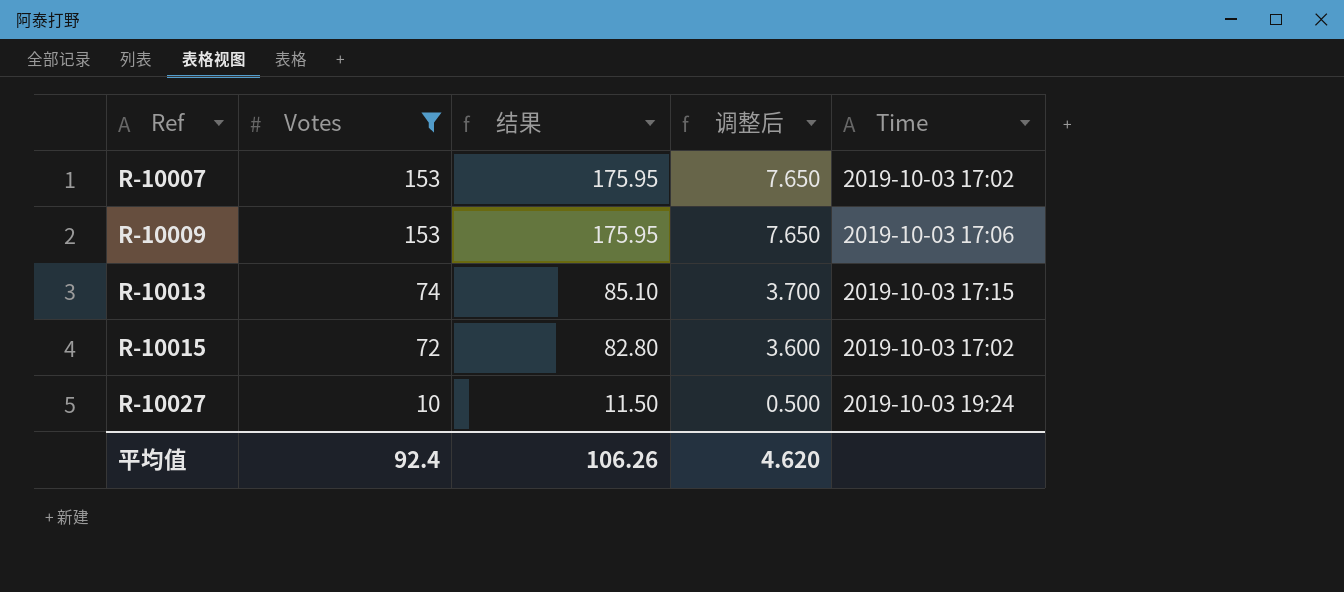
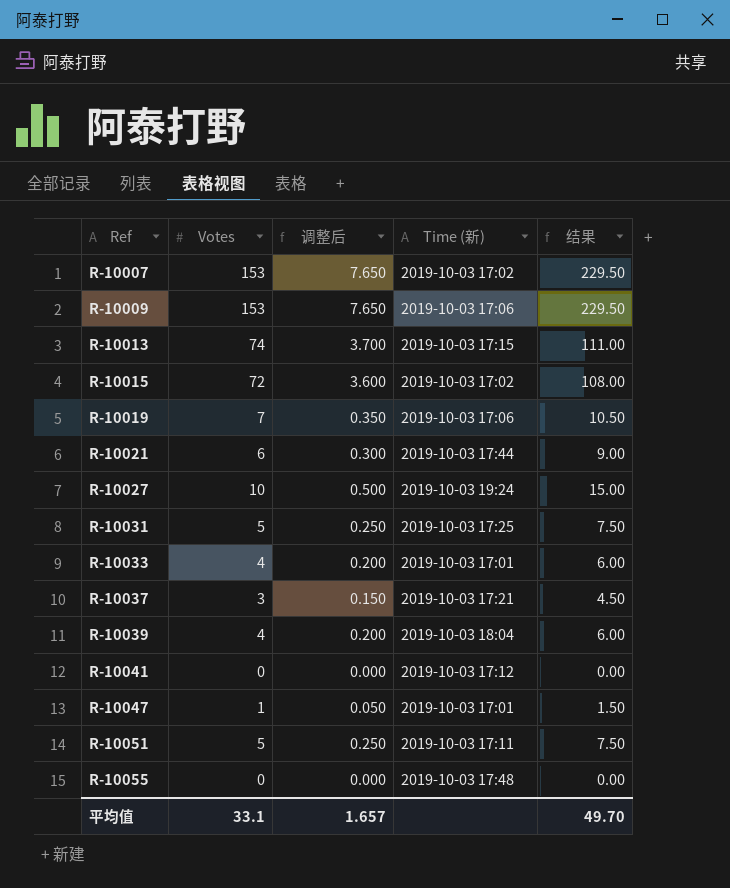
filter: Votes >= 10 -> none
column name: Time -> Time (新)
column 结果 | formula: [Votes] * 1.15 -> [Votes] * 1.5
column 结果 | position: 3 -> 5
平均值 | Votes: 92.4 -> 33.1
平均值 | 调整后: 4.620 -> 1.657
平均值 | 结果: 106.26 -> 49.70

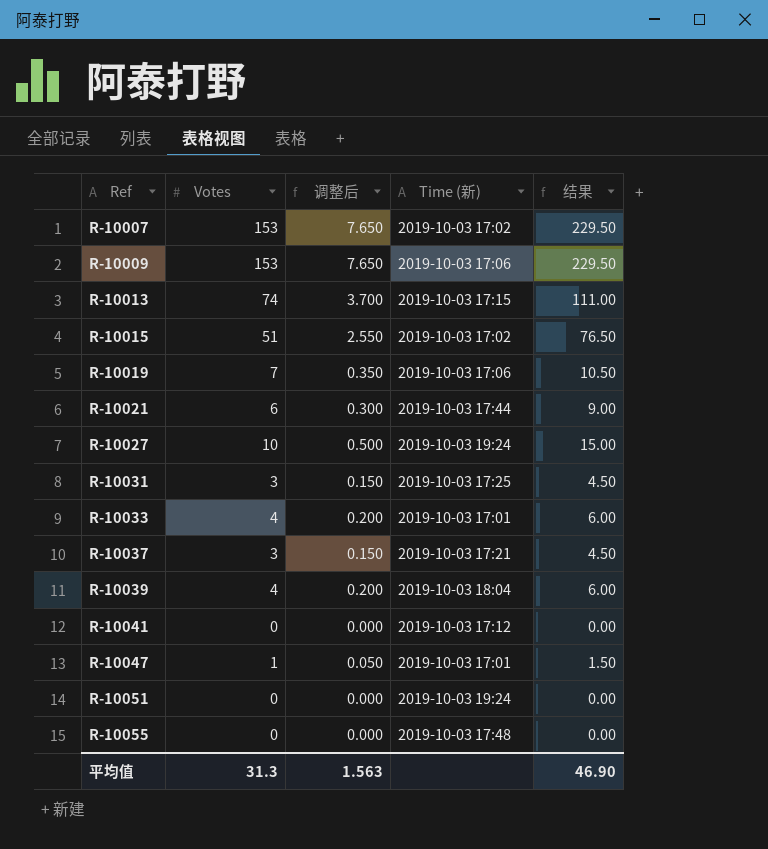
R-10015 | Votes: 72 -> 51
R-10015 | 调整后: 3.600 -> 2.550
R-10015 | 结果: 108.00 -> 76.50
R-10031 | Votes: 5 -> 3
R-10031 | 调整后: 0.250 -> 0.150
R-10031 | 结果: 7.50 -> 4.50
R-10051 | Votes: 5 -> 0
R-10051 | 调整后: 0.250 -> 0.000
R-10051 | Time (新): 2019-10-03 17:11 -> 2019-10-03 19:24
R-10051 | 结果: 7.50 -> 0.00
平均值 | Votes: 33.1 -> 31.3
平均值 | 调整后: 1.657 -> 1.563
平均值 | 结果: 49.70 -> 46.90

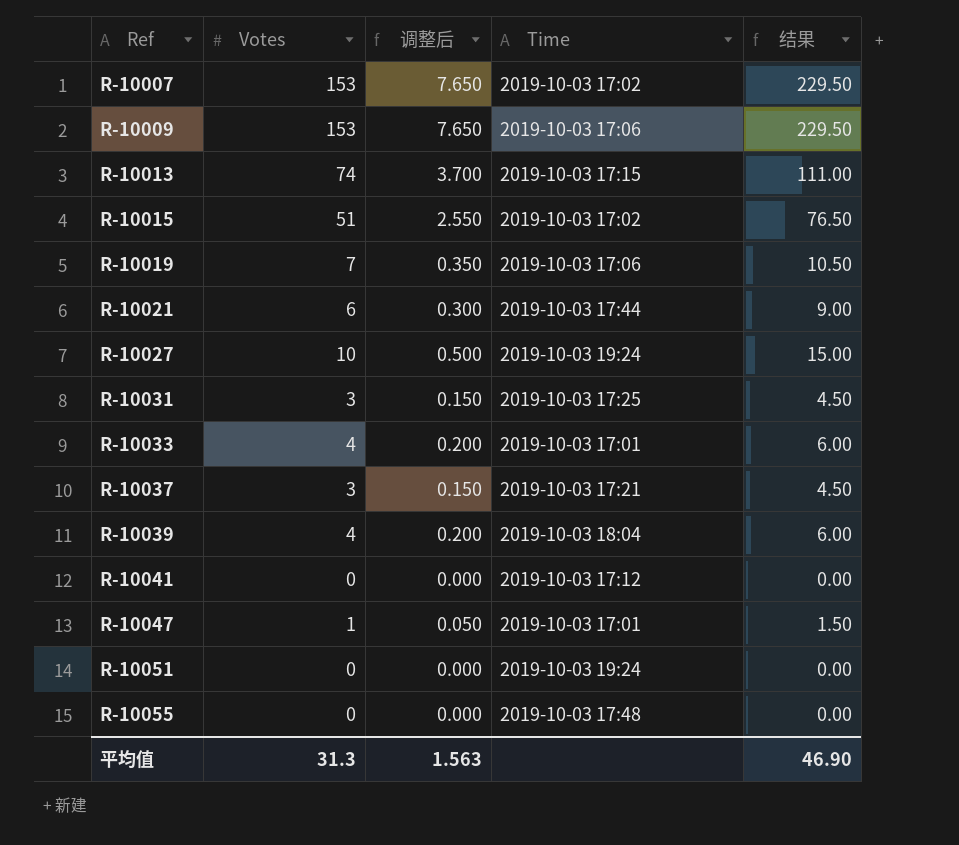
column name: Time (新) -> Time

